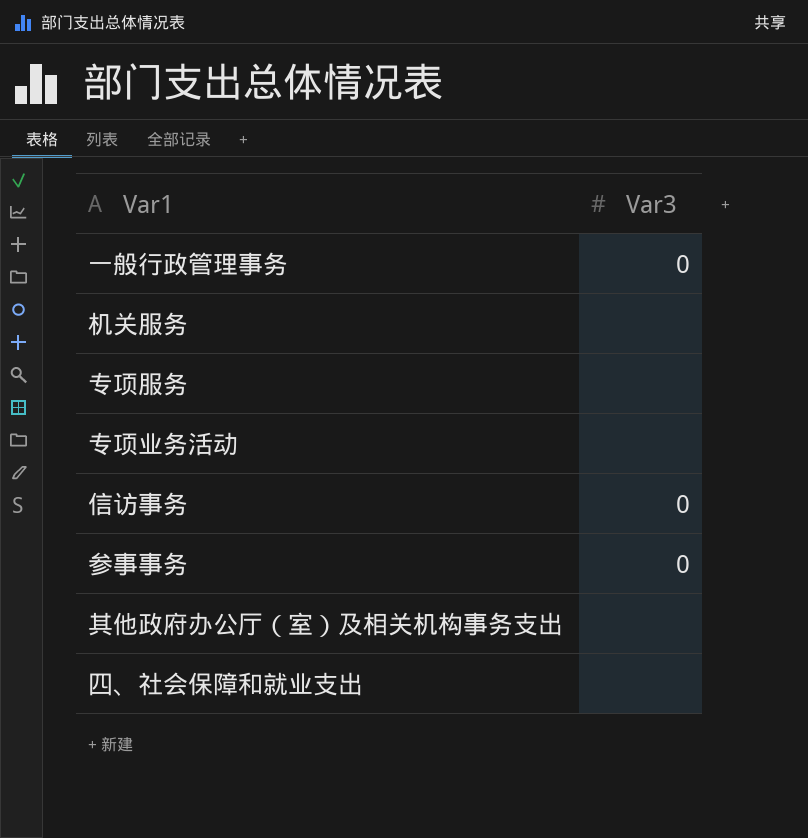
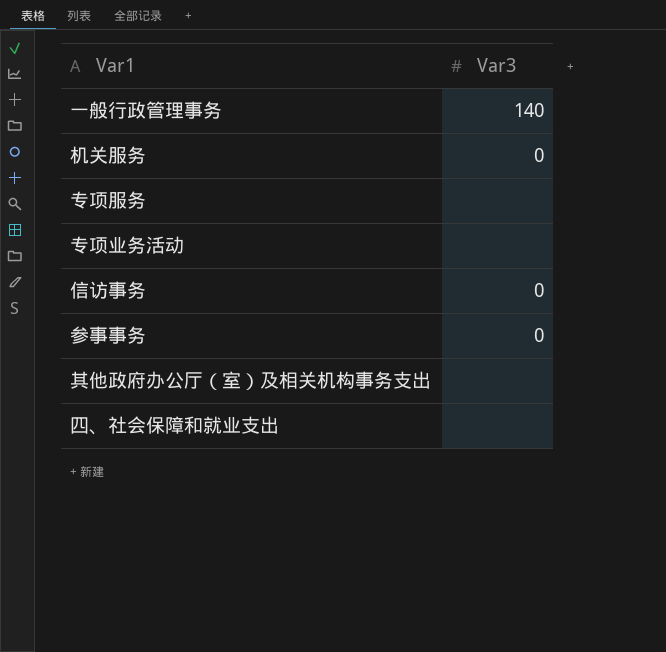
一般行政管理事务 | Var3: 0 -> 140
机关服务 | Var3: none -> 0

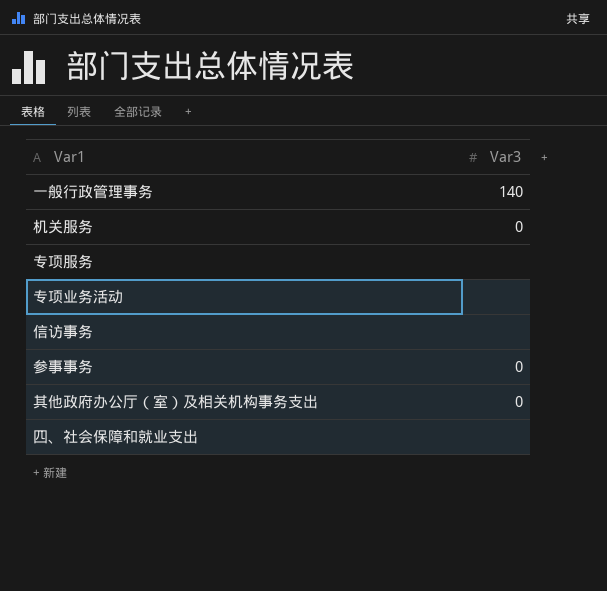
信访事务 | Var3: 0 -> none
其他政府办公厅（室）及相关机构事务支出 | Var3: none -> 0

